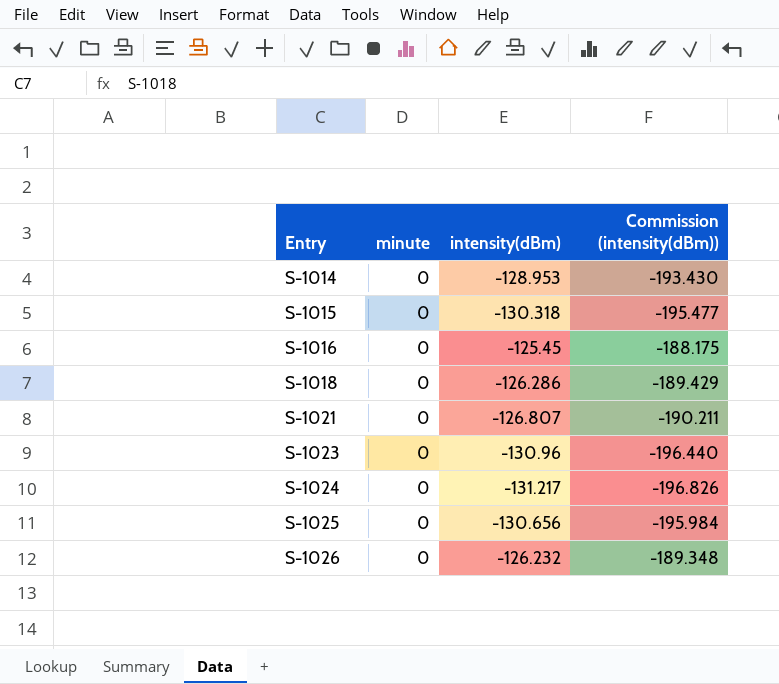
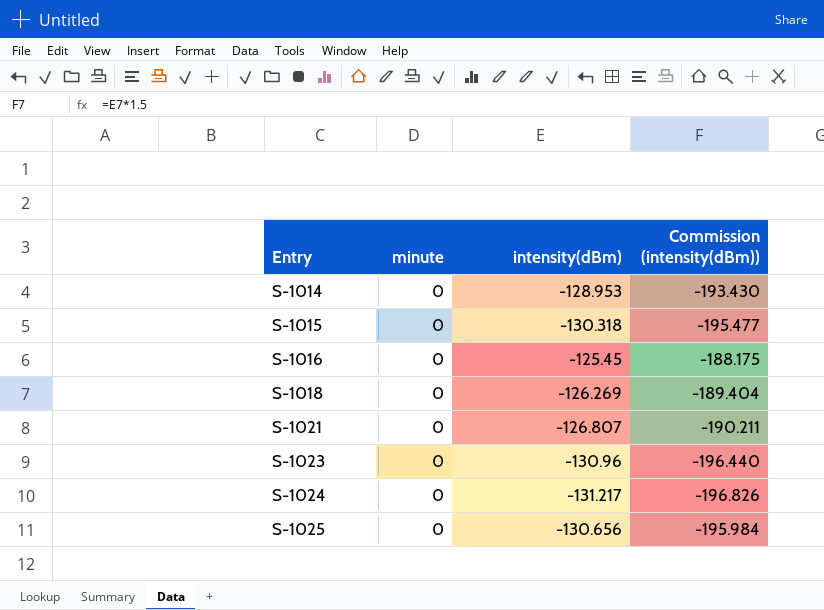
row S-1026: 0 | -126.232 | -189.348 -> none
S-1018 | intensity(dBm): -126.286 -> -126.269
S-1018 | Commission (intensity(dBm)): -189.429 -> -189.404

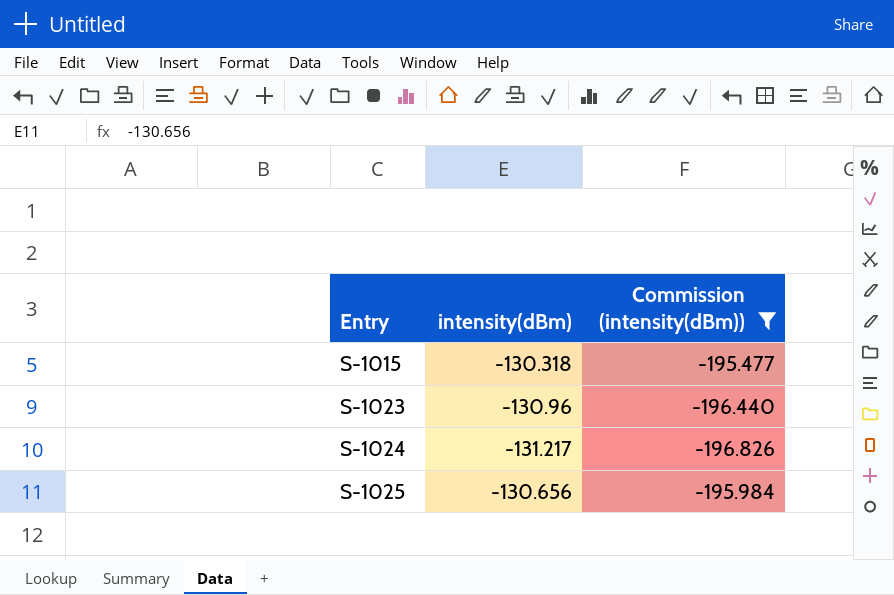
filter: none -> Commission (intensity(dBm)) <= -195.477
column minute | position: 2 -> none

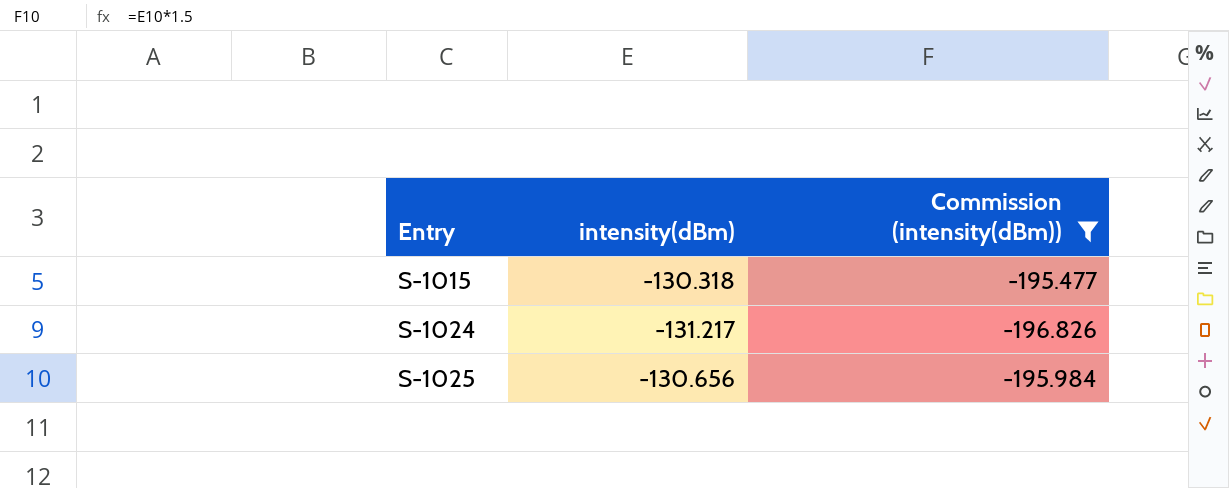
row S-1023: -130.96 | -196.440 -> none

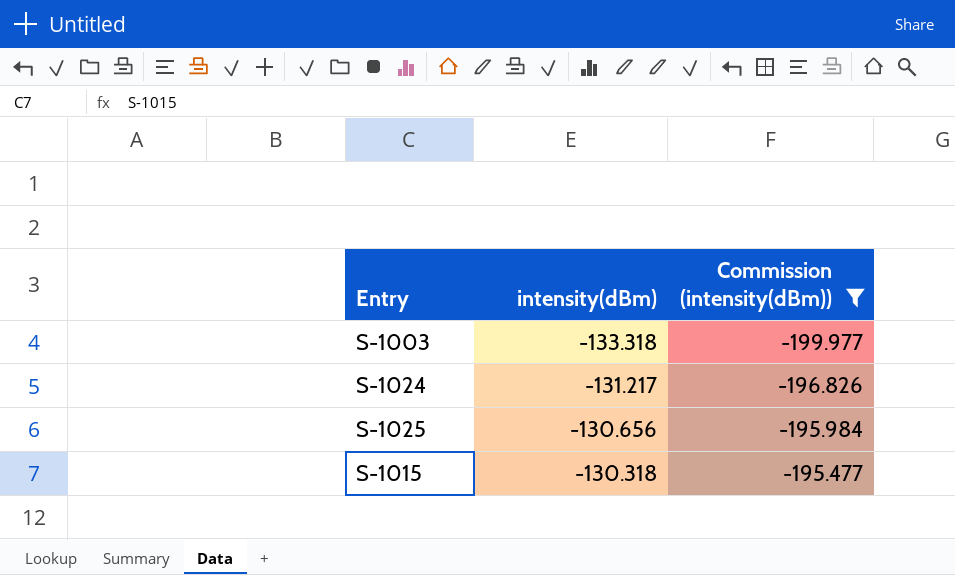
row order: Entry ascending -> intensity(dBm) ascending
row S-1003: none -> -133.318 | -199.977

